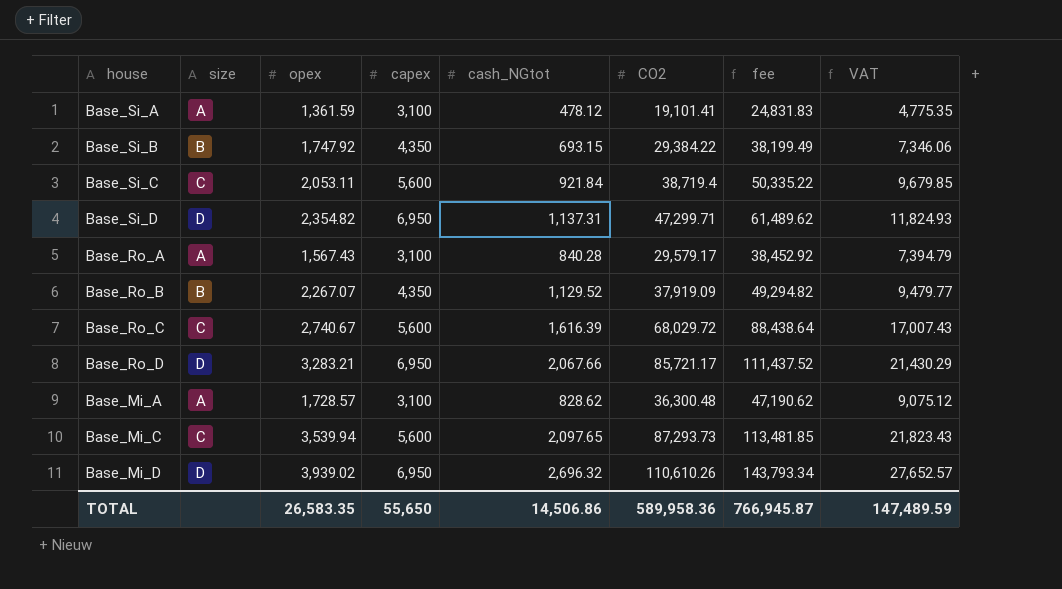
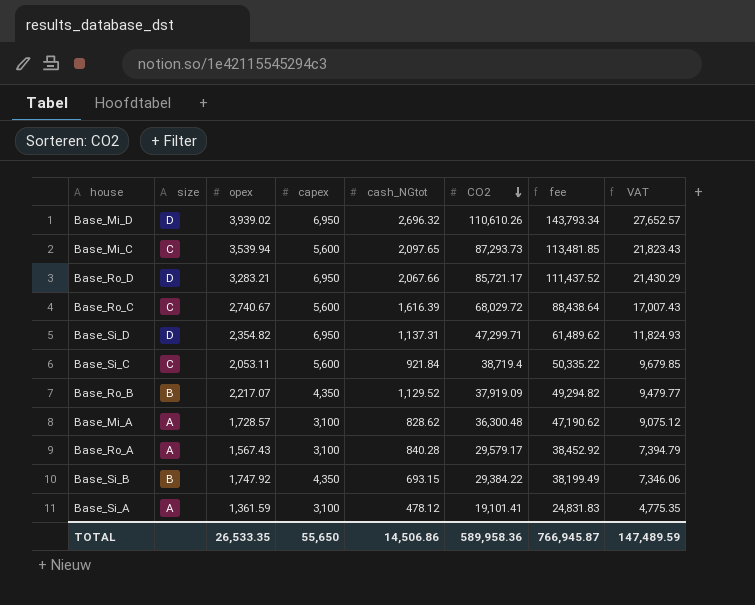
row order: none -> CO2 descending
Base_Ro_B | opex: 2,267.07 -> 2,217.07
TOTAL | opex: 26,583.35 -> 26,533.35

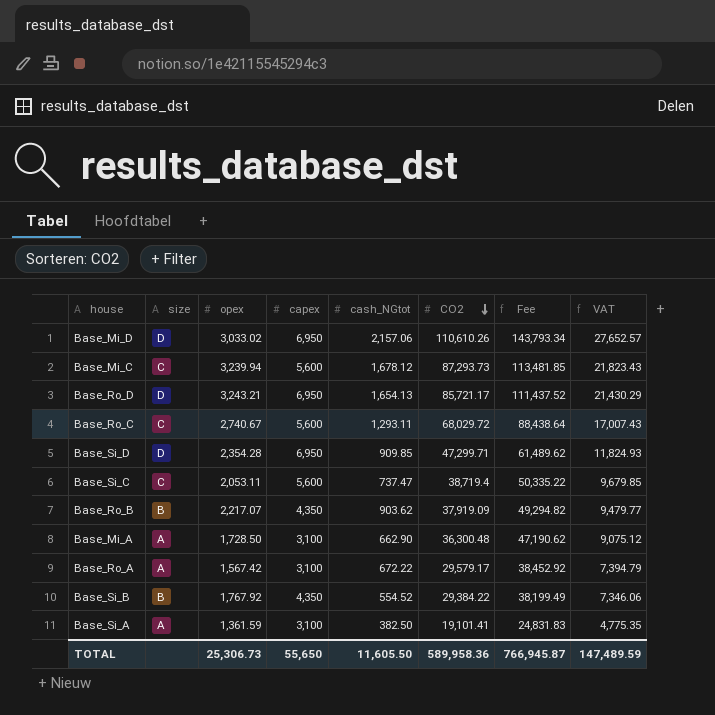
column name: fee -> Fee
Base_Mi_D | opex: 3,939.02 -> 3,033.02
Base_Mi_D | cash_NGtot: 2,696.32 -> 2,157.06
Base_Mi_C | opex: 3,539.94 -> 3,239.94
Base_Mi_C | cash_NGtot: 2,097.65 -> 1,678.12
Base_Ro_D | opex: 3,283.21 -> 3,243.21
Base_Ro_D | cash_NGtot: 2,067.66 -> 1,654.13
Base_Ro_C | cash_NGtot: 1,616.39 -> 1,293.11
Base_Si_D | opex: 2,354.82 -> 2,354.28
Base_Si_D | cash_NGtot: 1,137.31 -> 909.85
Base_Si_C | cash_NGtot: 921.84 -> 737.47
Base_Ro_B | cash_NGtot: 1,129.52 -> 903.62
Base_Mi_A | opex: 1,728.57 -> 1,728.50
Base_Mi_A | cash_NGtot: 828.62 -> 662.90
Base_Ro_A | opex: 1,567.43 -> 1,567.42
Base_Ro_A | cash_NGtot: 840.28 -> 672.22
Base_Si_B | opex: 1,747.92 -> 1,767.92
Base_Si_B | cash_NGtot: 693.15 -> 554.52
Base_Si_A | cash_NGtot: 478.12 -> 382.50
TOTAL | opex: 26,533.35 -> 25,306.73
TOTAL | cash_NGtot: 14,506.86 -> 11,605.50

